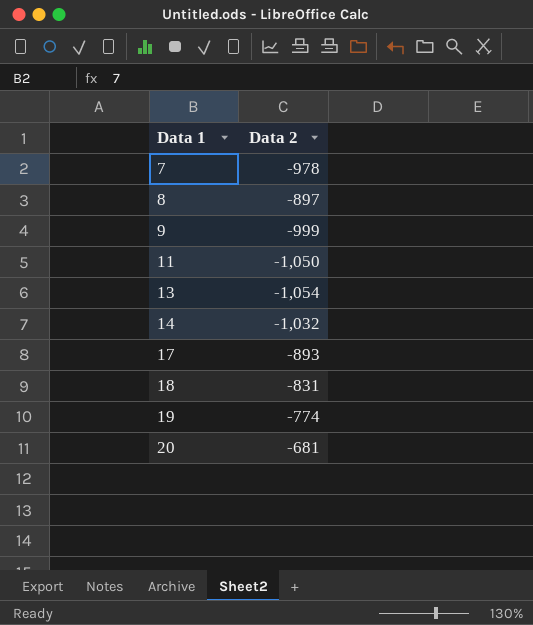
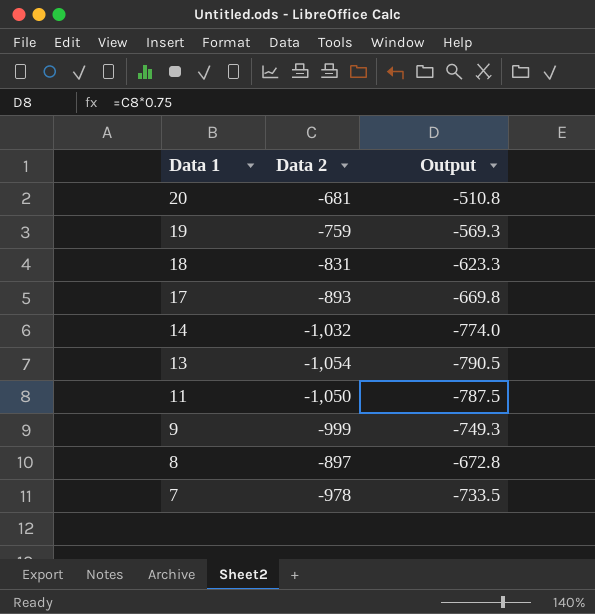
row order: Data 1 ascending -> Data 1 descending
column Output | formula: none -> [Data 2] * 0.75
19 | Data 2: -774 -> -759

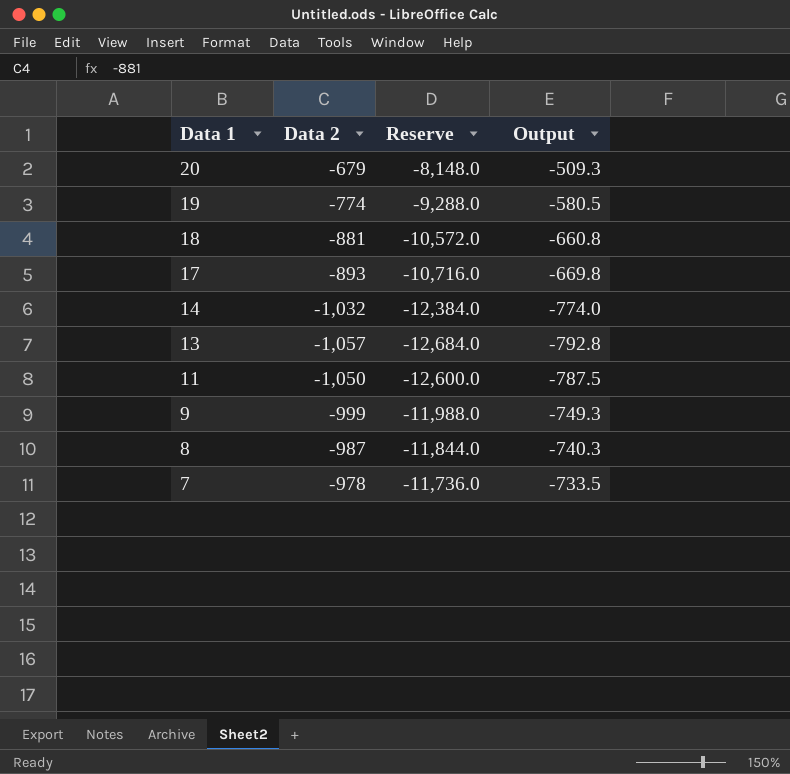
column Reserve | formula: none -> [Data 2] * 12
20 | Data 2: -681 -> -679
20 | Output: -510.8 -> -509.3
19 | Data 2: -759 -> -774
19 | Output: -569.3 -> -580.5
18 | Data 2: -831 -> -881
18 | Output: -623.3 -> -660.8
13 | Data 2: -1,054 -> -1,057
13 | Output: -790.5 -> -792.8
8 | Data 2: -897 -> -987
8 | Output: -672.8 -> -740.3

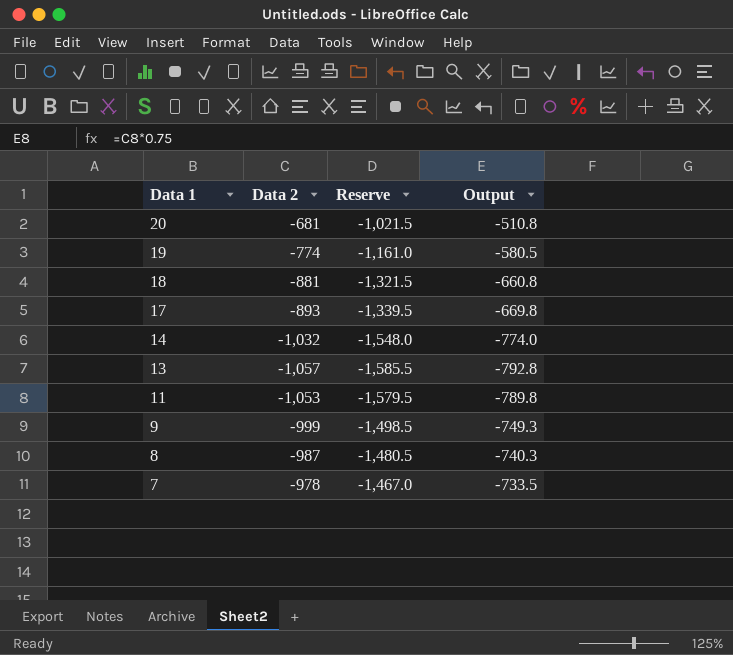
column Reserve | formula: [Data 2] * 12 -> [Data 2] * 1.5
20 | Data 2: -679 -> -681
20 | Output: -509.3 -> -510.8
11 | Data 2: -1,050 -> -1,053
11 | Output: -787.5 -> -789.8

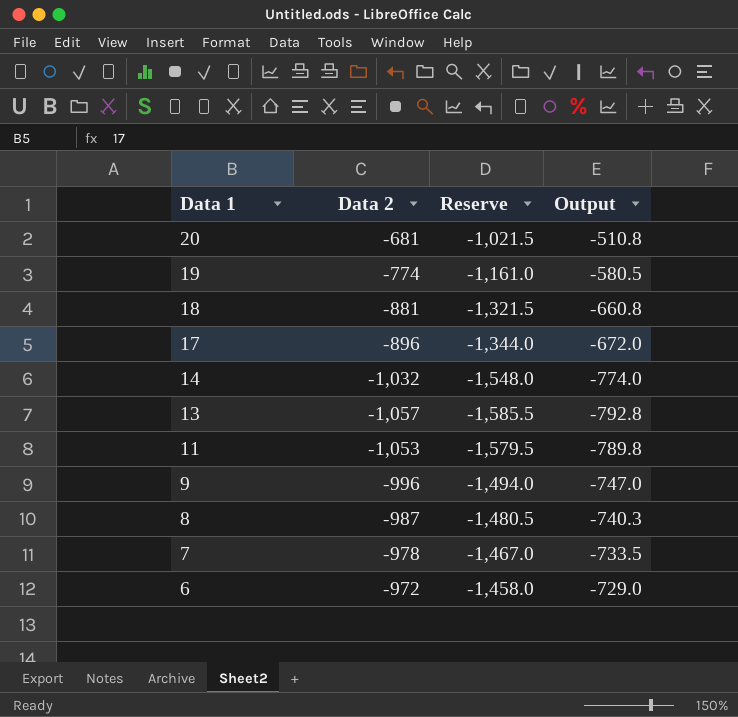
17 | Data 2: -893 -> -896
17 | Reserve: -1,339.5 -> -1,344.0
17 | Output: -669.8 -> -672.0
9 | Data 2: -999 -> -996
9 | Reserve: -1,498.5 -> -1,494.0
9 | Output: -749.3 -> -747.0
row 6: none -> -972 | -1,458.0 | -729.0

